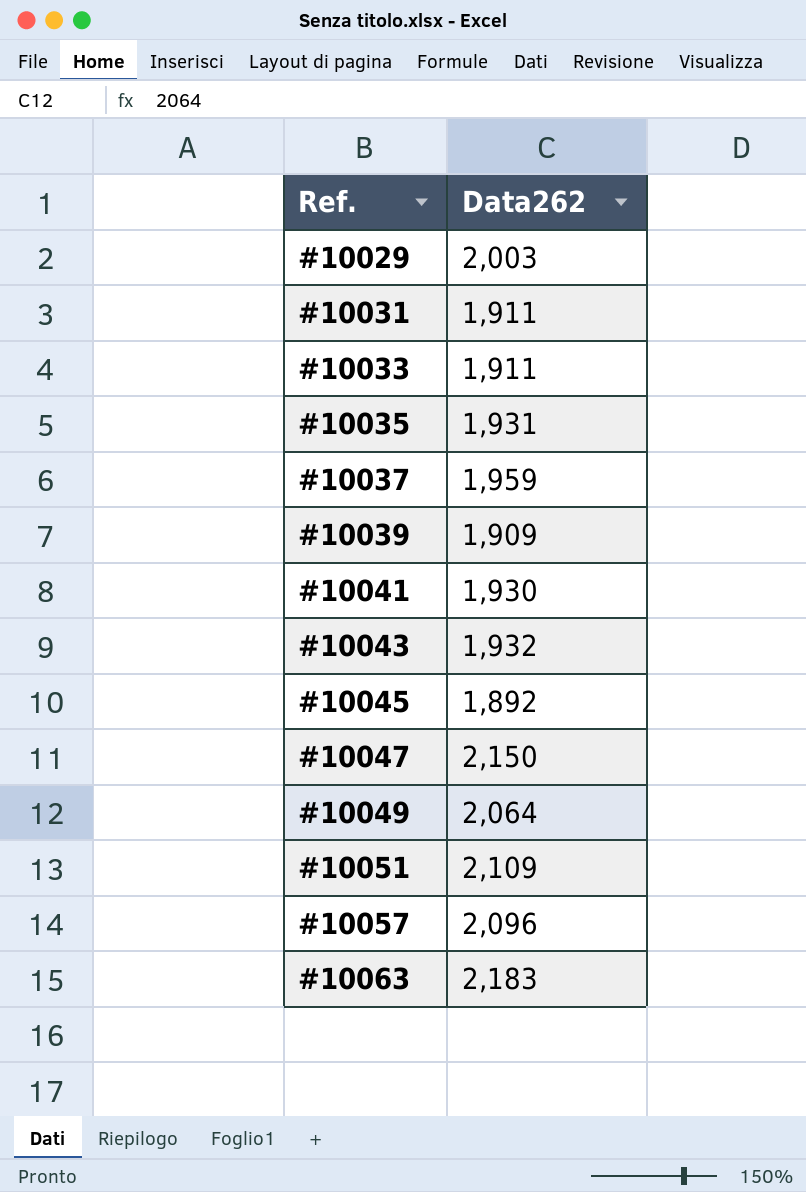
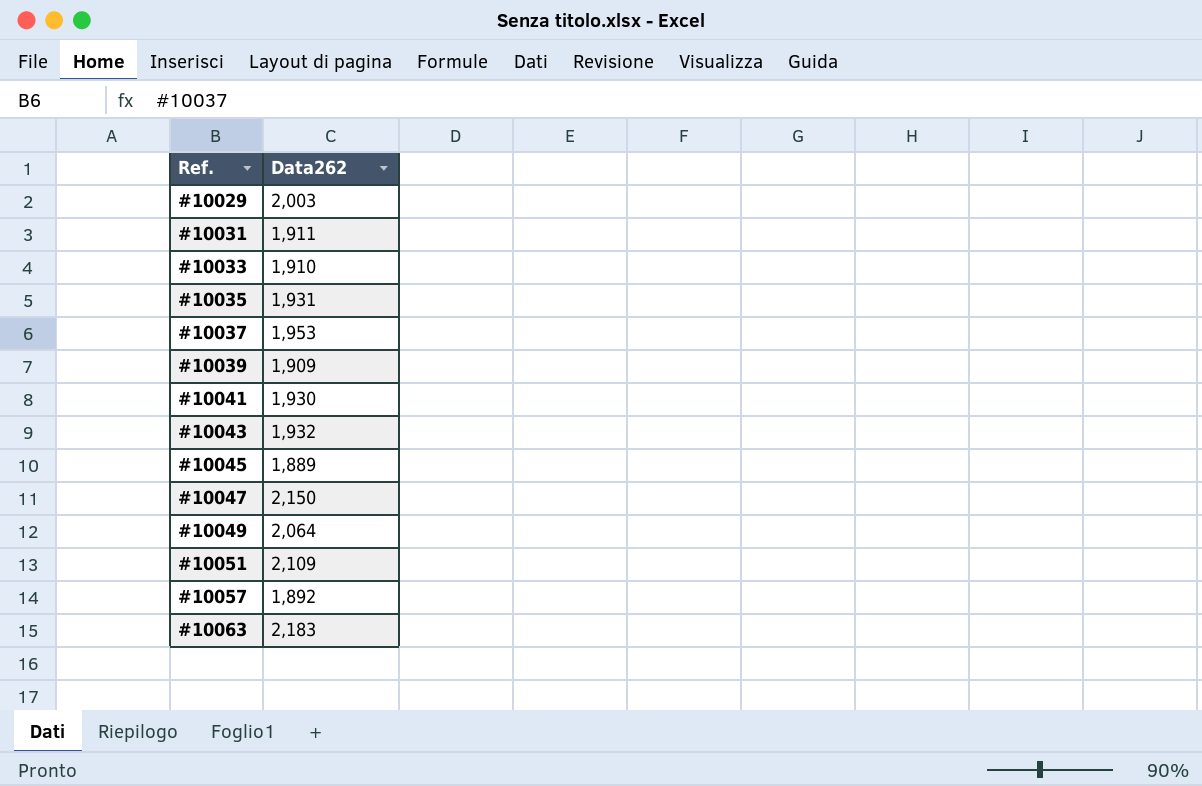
#10033 | Data262: 1,911 -> 1,910
#10037 | Data262: 1,959 -> 1,953
#10045 | Data262: 1,892 -> 1,889
#10057 | Data262: 2,096 -> 1,892

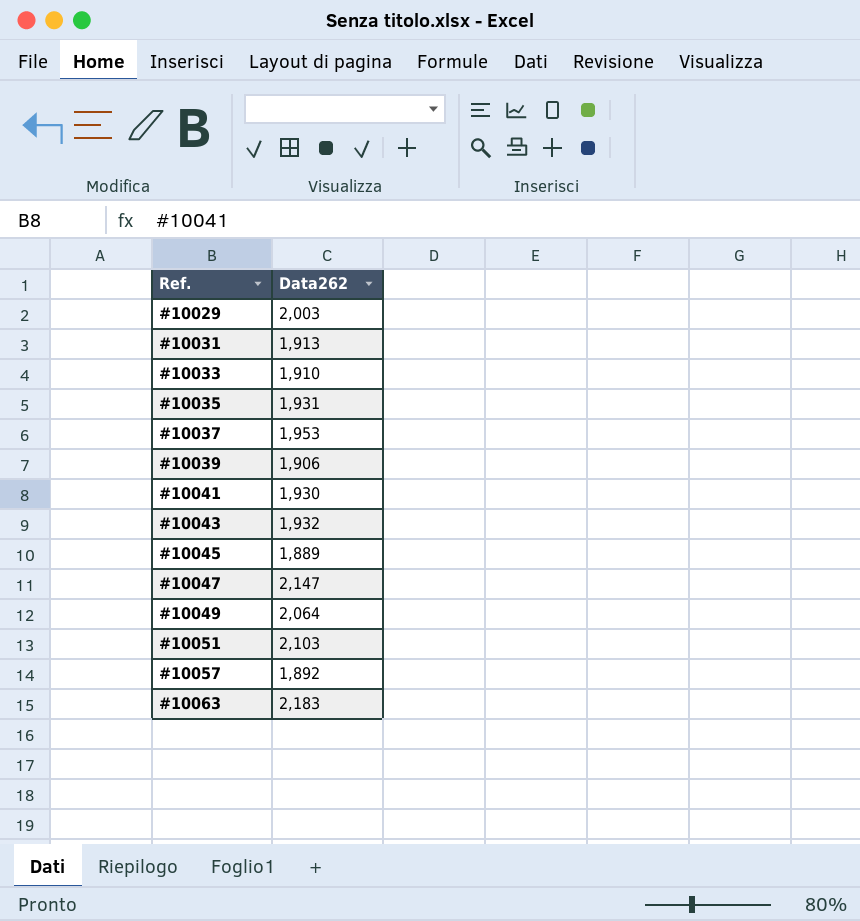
#10031 | Data262: 1,911 -> 1,913
#10039 | Data262: 1,909 -> 1,906
#10047 | Data262: 2,150 -> 2,147
#10051 | Data262: 2,109 -> 2,103

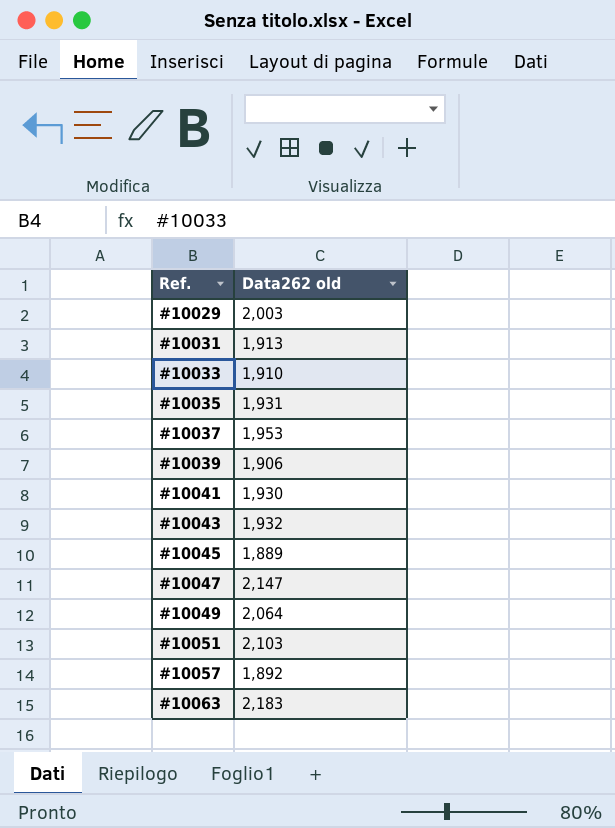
column name: Data262 -> Data262 old

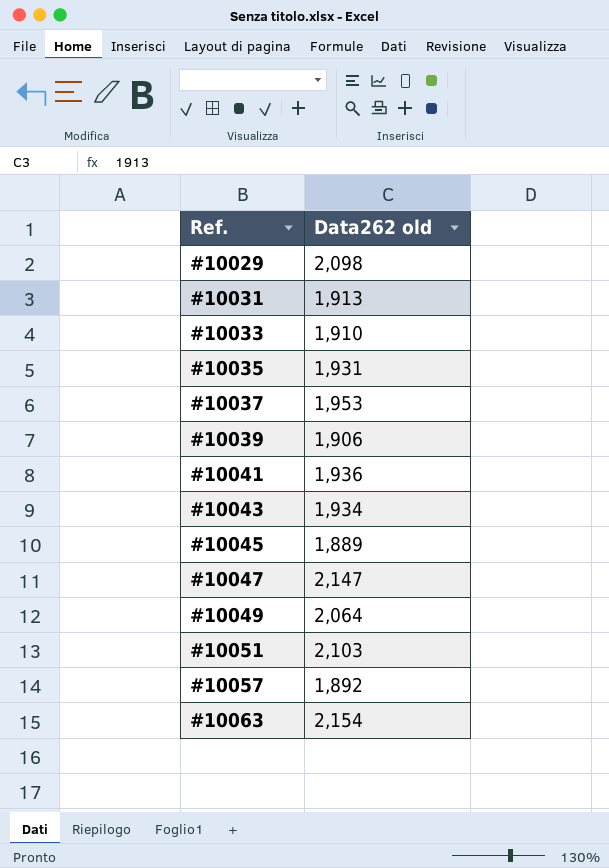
#10029 | Data262 old: 2,003 -> 2,098
#10041 | Data262 old: 1,930 -> 1,936
#10043 | Data262 old: 1,932 -> 1,934
#10063 | Data262 old: 2,183 -> 2,154

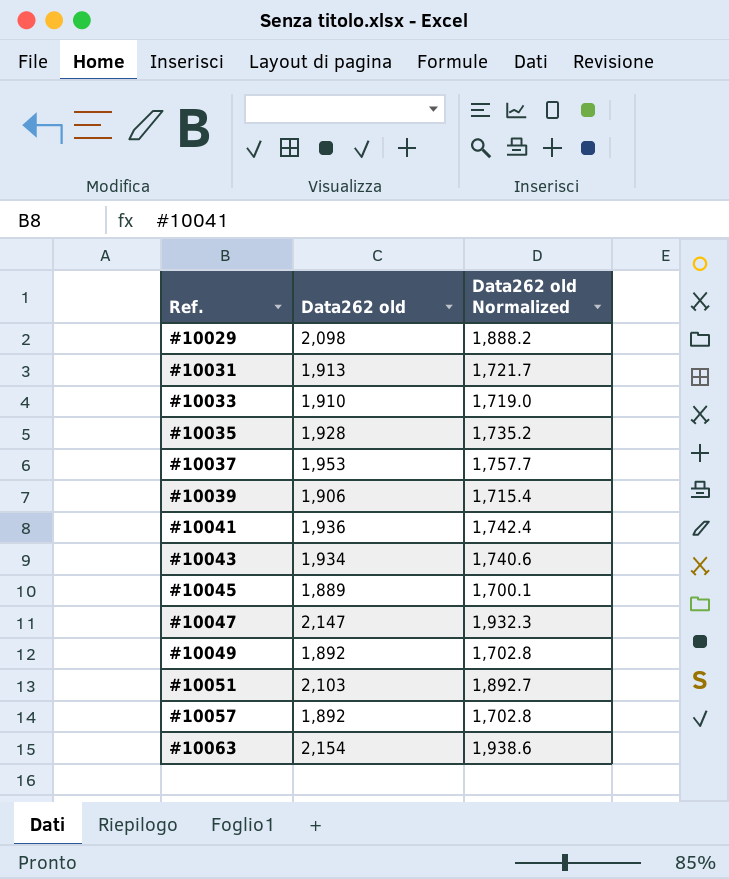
column Data262 old Normalized | formula: none -> [Data262 old] * 0.9
#10035 | Data262 old: 1,931 -> 1,928
#10049 | Data262 old: 2,064 -> 1,892

